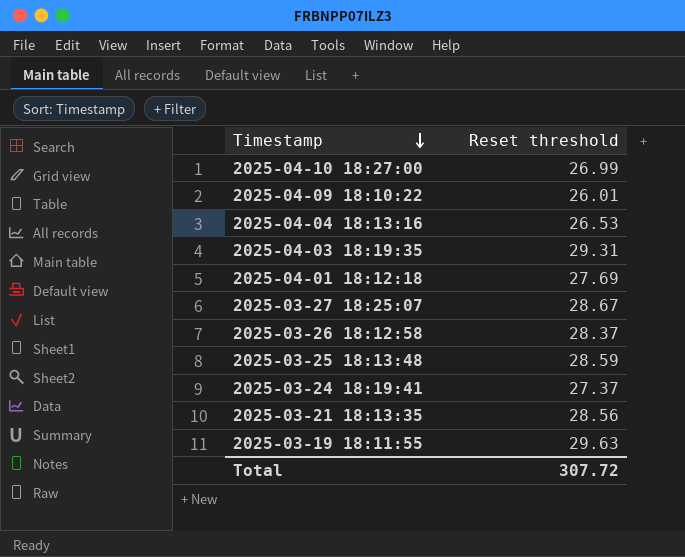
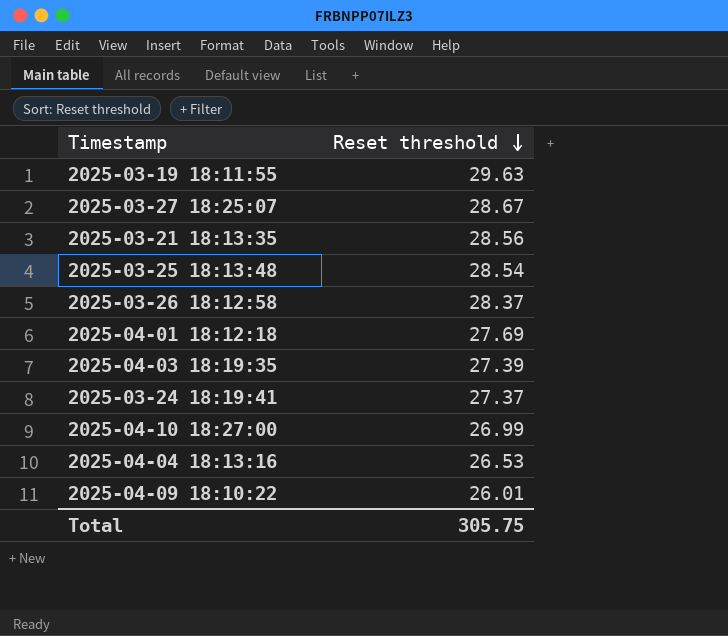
row order: Timestamp descending -> Reset threshold descending
2025-03-25 18:13:48 | Reset threshold: 28.59 -> 28.54
2025-04-03 18:19:35 | Reset threshold: 29.31 -> 27.39
Total | Reset threshold: 307.72 -> 305.75

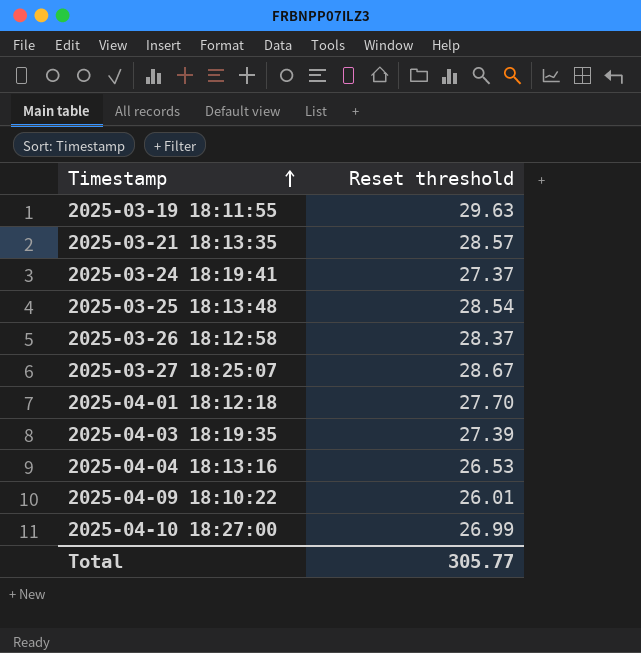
row order: Reset threshold descending -> Timestamp ascending
2025-03-21 18:13:35 | Reset threshold: 28.56 -> 28.57
2025-04-01 18:12:18 | Reset threshold: 27.69 -> 27.70
Total | Reset threshold: 305.75 -> 305.77

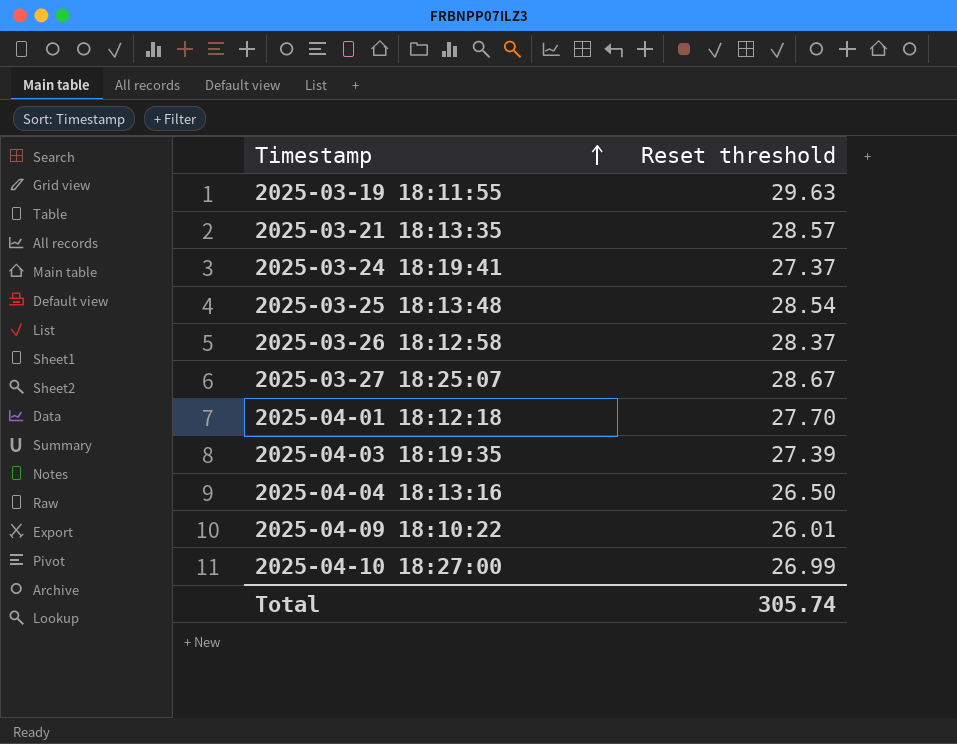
2025-04-04 18:13:16 | Reset threshold: 26.53 -> 26.50
Total | Reset threshold: 305.77 -> 305.74

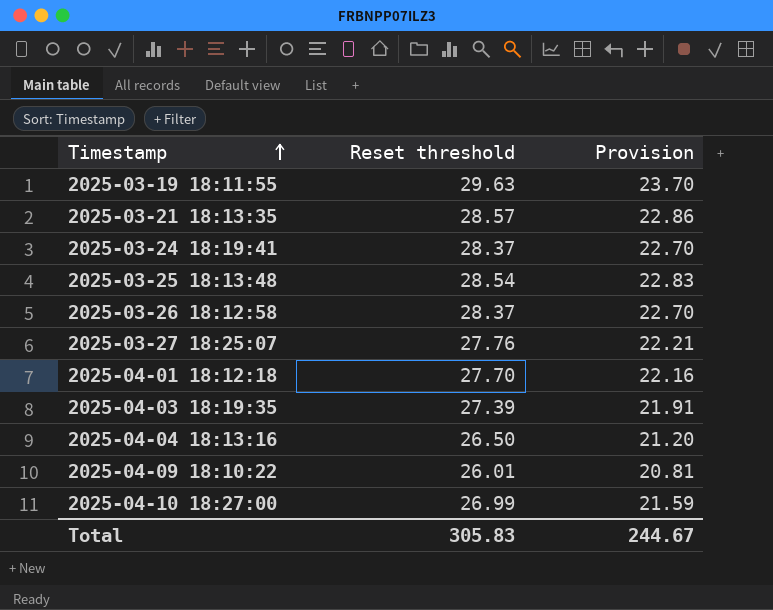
column Provision | formula: none -> [Reset threshold] * 0.8
2025-03-24 18:19:41 | Reset threshold: 27.37 -> 28.37
2025-03-27 18:25:07 | Reset threshold: 28.67 -> 27.76
Total | Reset threshold: 305.74 -> 305.83

